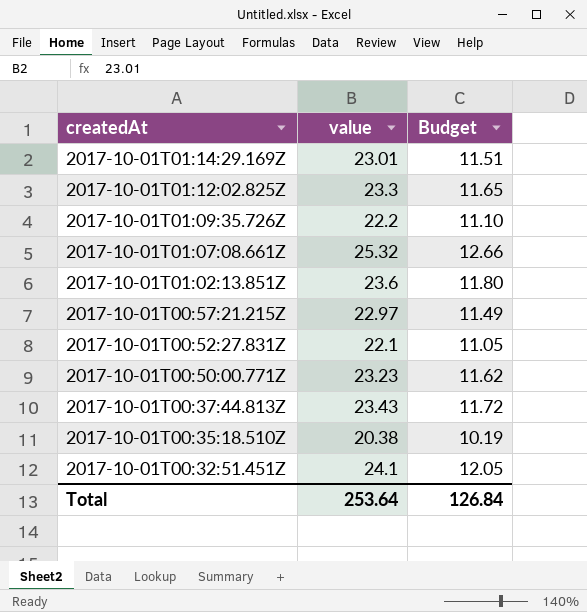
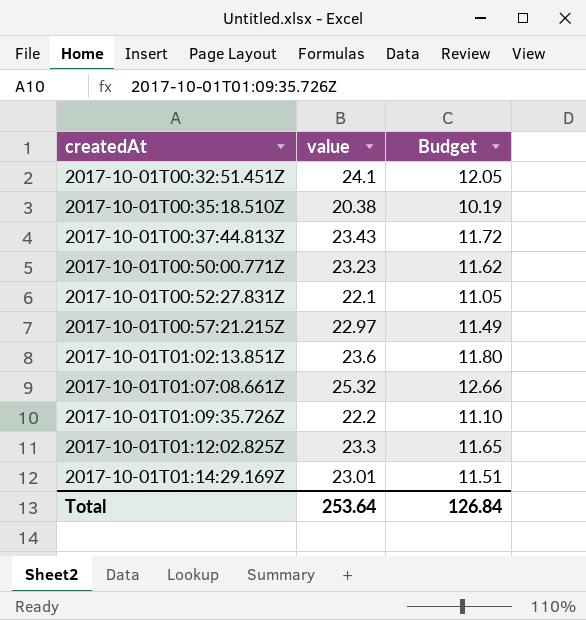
row order: createdAt descending -> createdAt ascending

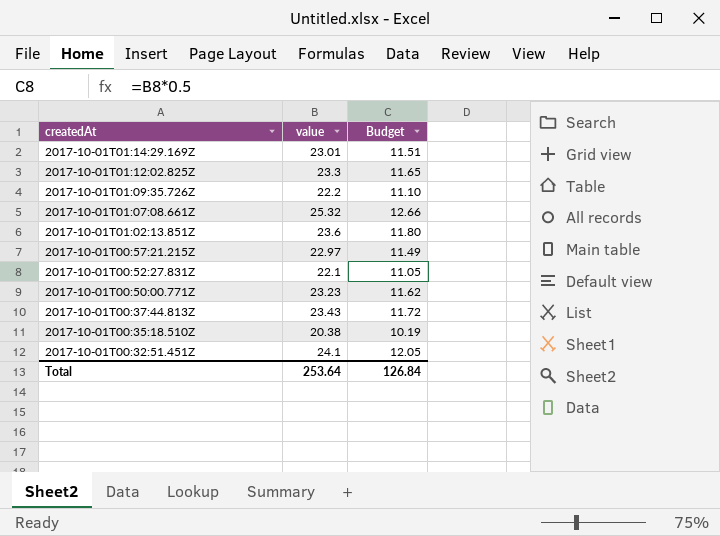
row order: createdAt ascending -> createdAt descending

